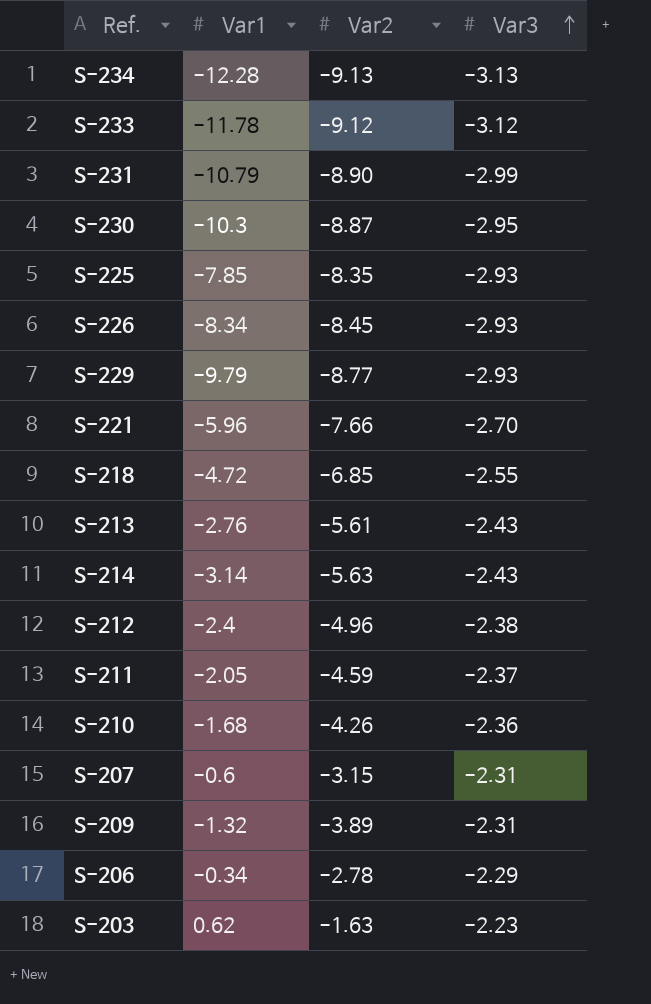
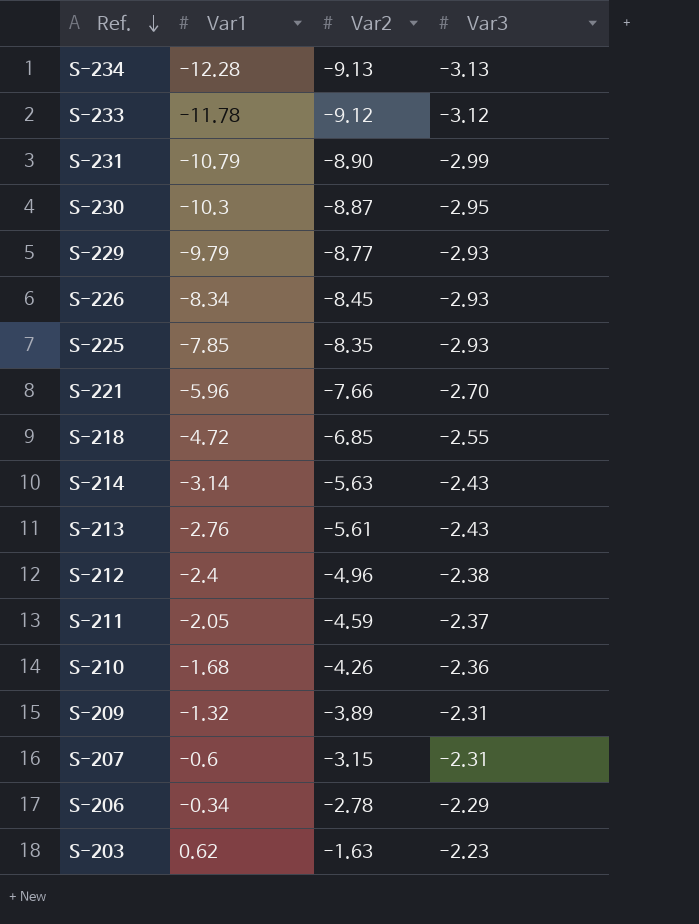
row order: Var3 ascending -> Ref. descending

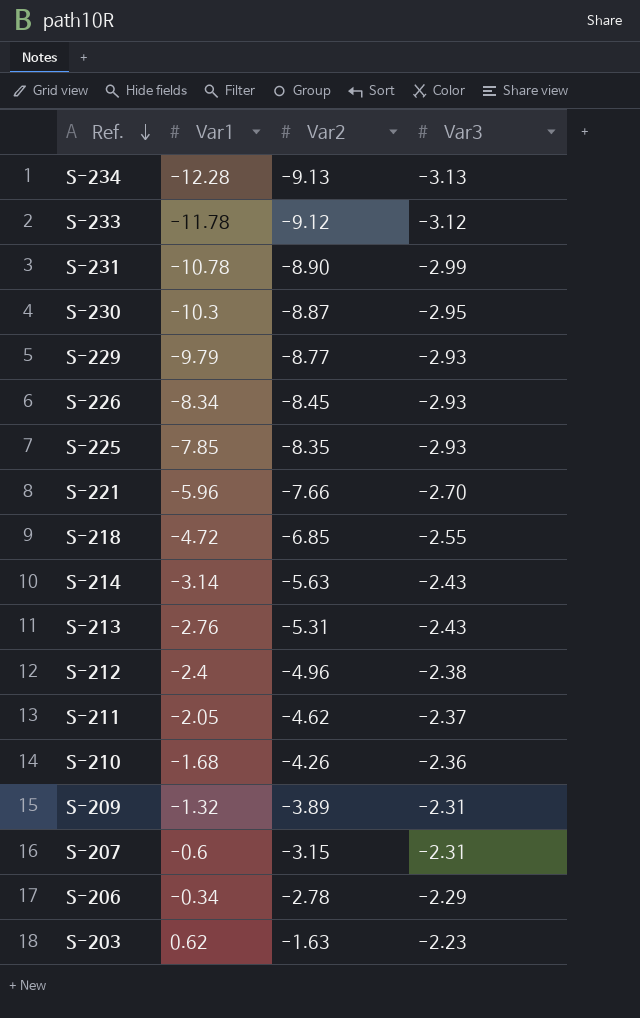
S-231 | Var1: -10.79 -> -10.78
S-213 | Var2: -5.61 -> -5.31
S-211 | Var2: -4.59 -> -4.62

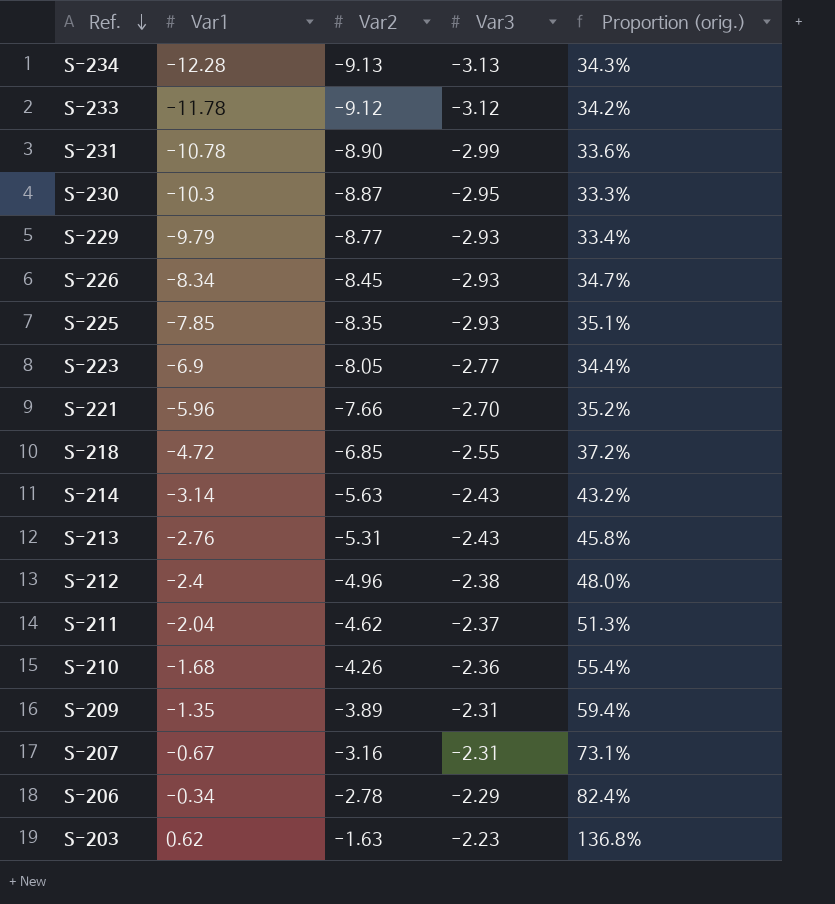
column Proportion (orig.) | formula: none -> [Var3] / [Var2]
row S-223: none -> -6.9 | -8.05 | -2.77 | 34.4%
S-211 | Var1: -2.05 -> -2.04
S-209 | Var1: -1.32 -> -1.35
S-207 | Var1: -0.6 -> -0.67
S-207 | Var2: -3.15 -> -3.16

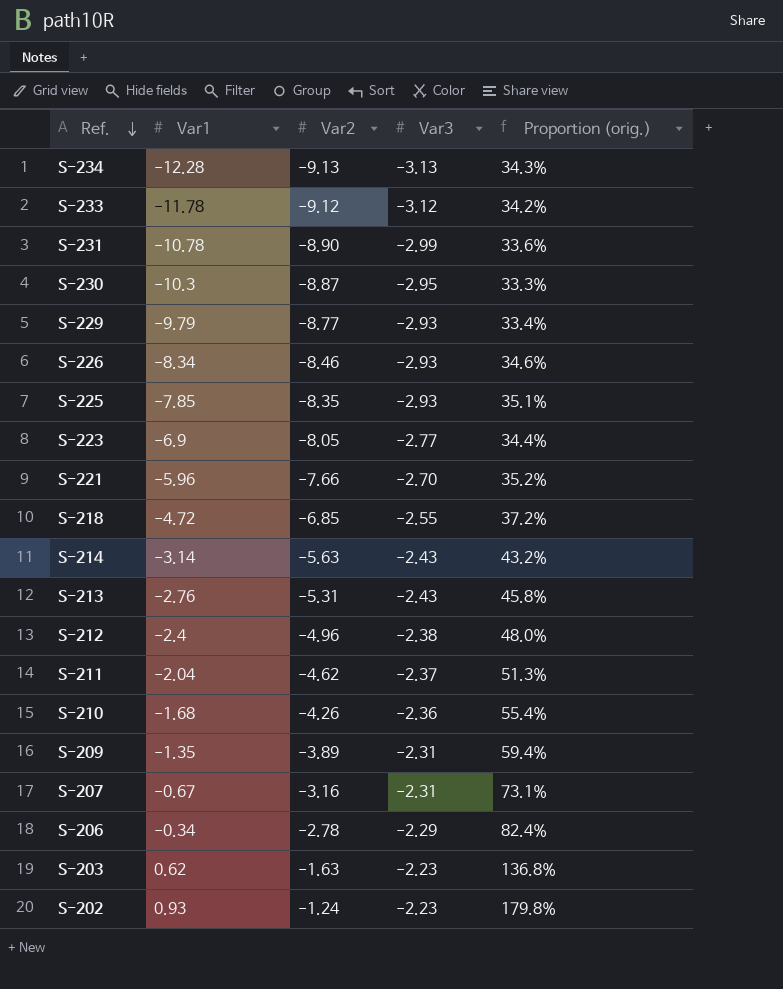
S-226 | Var2: -8.45 -> -8.46
S-226 | Proportion (orig.): 34.7% -> 34.6%
row S-202: none -> 0.93 | -1.24 | -2.23 | 179.8%

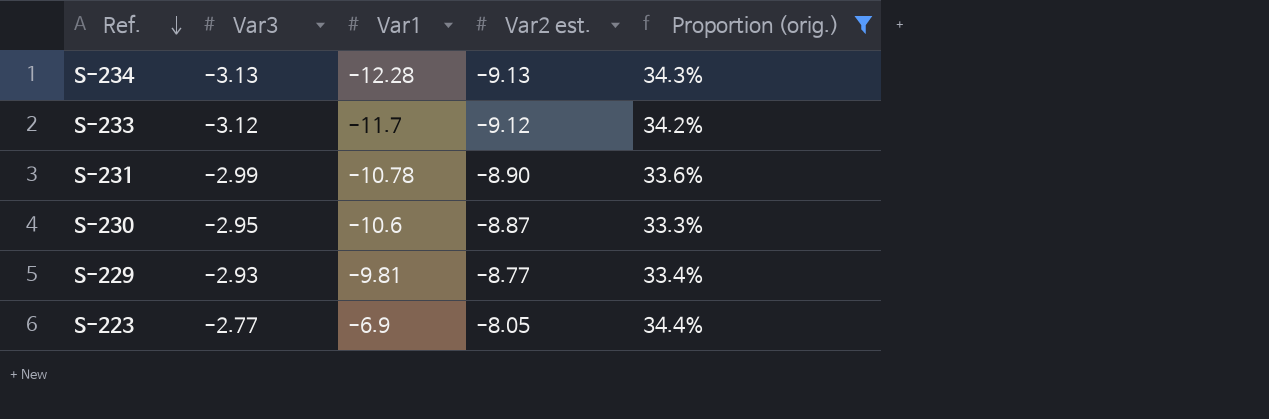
filter: none -> Proportion (orig.) <= 34.4%
column Var3 | position: 4 -> 2
column name: Var2 -> Var2 est.
S-233 | Var1: -11.78 -> -11.7
S-230 | Var1: -10.3 -> -10.6
S-229 | Var1: -9.79 -> -9.81

